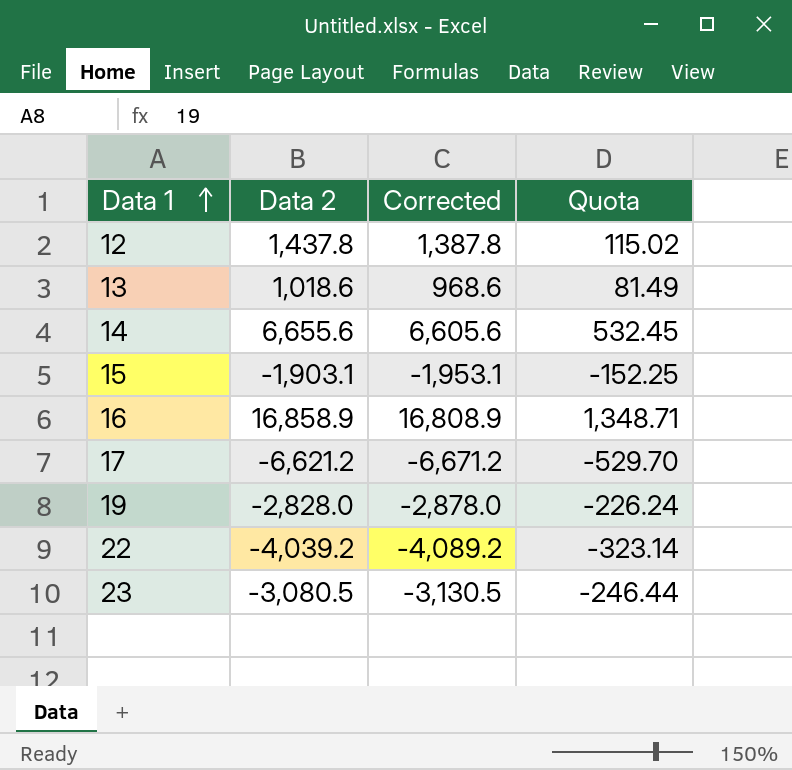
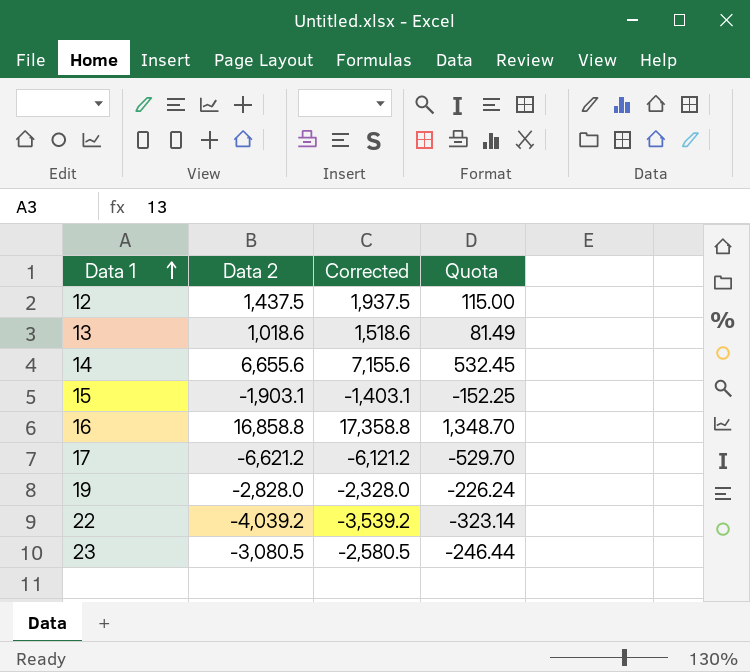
column Corrected | formula: [Data 2] - 50 -> [Data 2] + 500
12 | Data 2: 1,437.8 -> 1,437.5
12 | Quota: 115.02 -> 115.00
16 | Data 2: 16,858.9 -> 16,858.8
16 | Quota: 1,348.71 -> 1,348.70

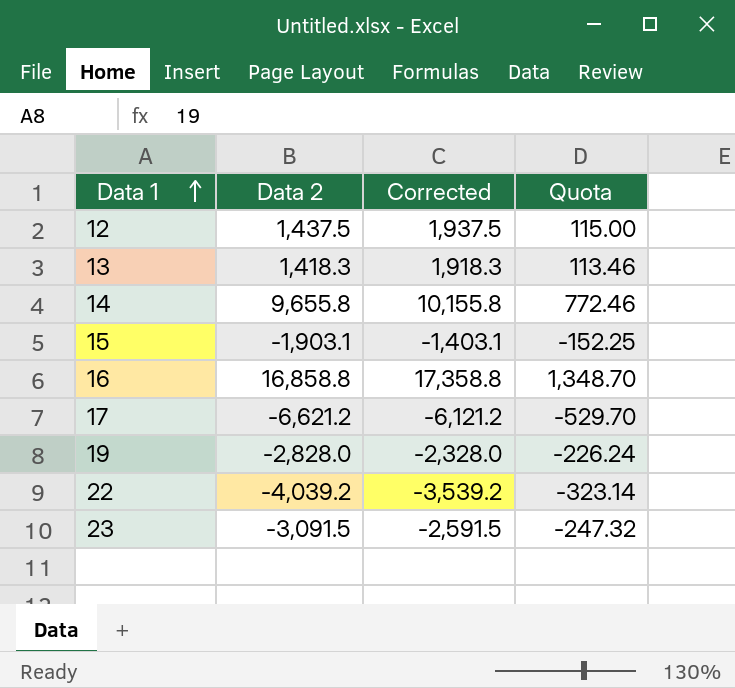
13 | Data 2: 1,018.6 -> 1,418.3
13 | Corrected: 1,518.6 -> 1,918.3
13 | Quota: 81.49 -> 113.46
14 | Data 2: 6,655.6 -> 9,655.8
14 | Corrected: 7,155.6 -> 10,155.8
14 | Quota: 532.45 -> 772.46
23 | Data 2: -3,080.5 -> -3,091.5
23 | Corrected: -2,580.5 -> -2,591.5
23 | Quota: -246.44 -> -247.32

